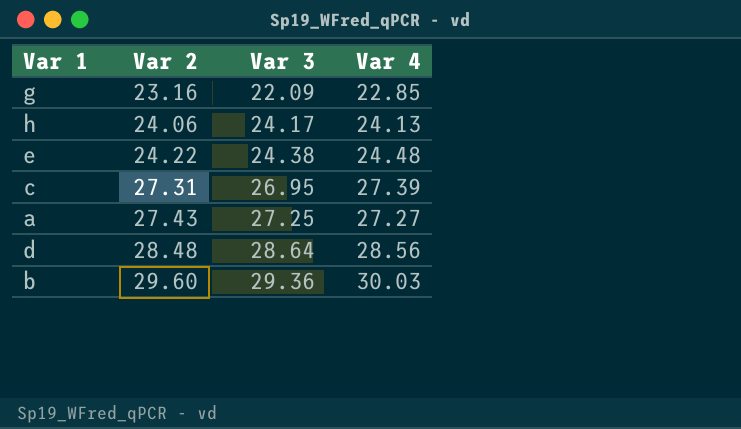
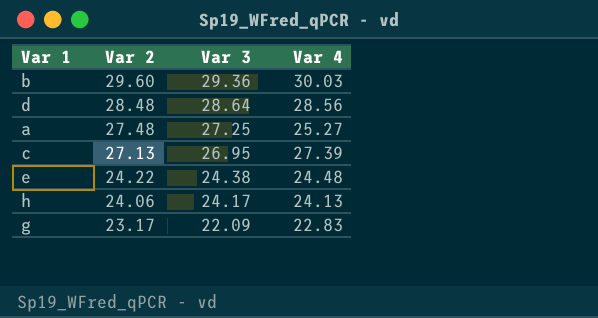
row order: Var 2 ascending -> Var 2 descending
a | Var 2: 27.43 -> 27.48
a | Var 4: 27.27 -> 25.27
c | Var 2: 27.31 -> 27.13
g | Var 2: 23.16 -> 23.17
g | Var 4: 22.85 -> 22.83

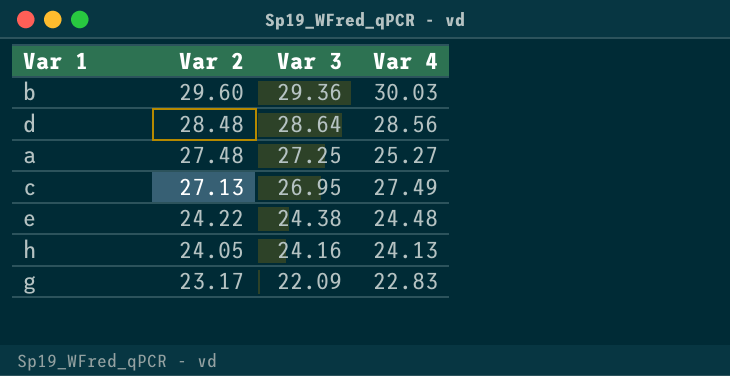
c | Var 4: 27.39 -> 27.49
h | Var 2: 24.06 -> 24.05
h | Var 3: 24.17 -> 24.16

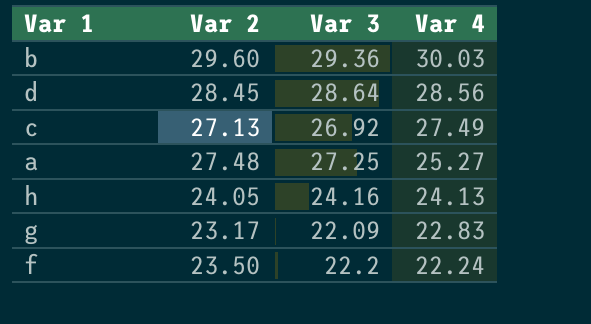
row order: Var 2 descending -> Var 4 descending
row e: 24.22 | 24.38 | 24.48 -> none
d | Var 2: 28.48 -> 28.45
c | Var 3: 26.95 -> 26.92
row f: none -> 23.50 | 22.2 | 22.24

